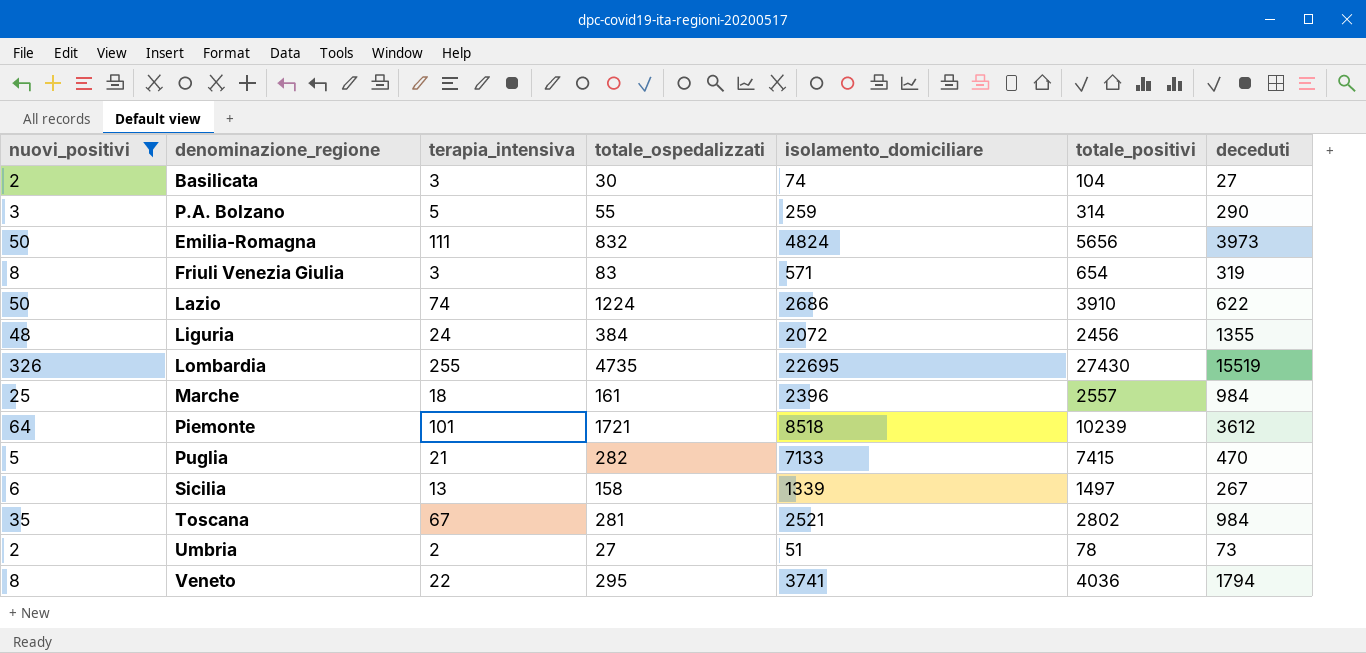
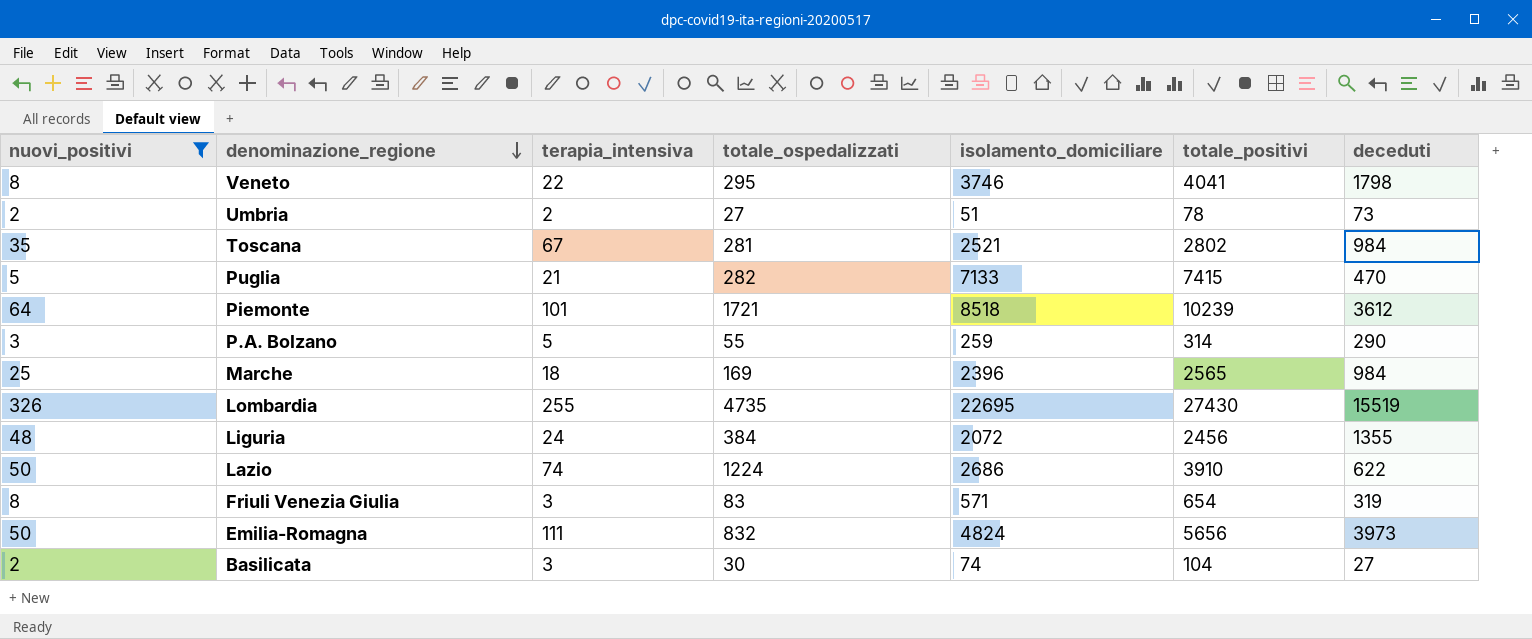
row order: none -> denominazione_regione descending
row Sicilia: 6 | 13 | 158 | 1339 | 1497 | 267 -> none
Veneto | isolamento_domiciliare: 3741 -> 3746
Veneto | totale_positivi: 4036 -> 4041
Veneto | deceduti: 1794 -> 1798
Marche | totale_ospedalizzati: 161 -> 169
Marche | totale_positivi: 2557 -> 2565

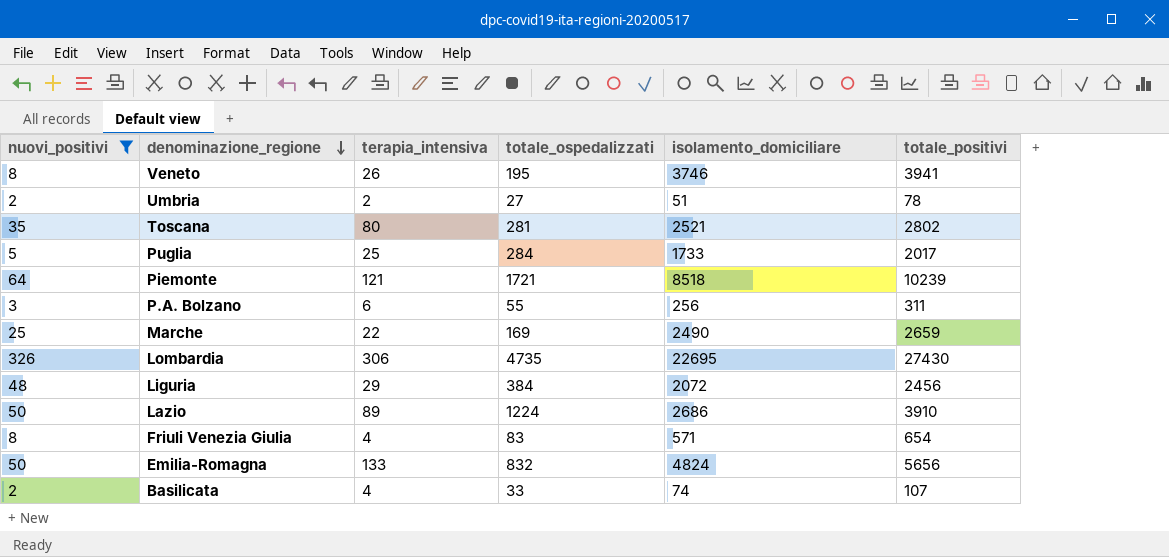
column deceduti | position: 7 -> none
Veneto | terapia_intensiva: 22 -> 26
Veneto | totale_ospedalizzati: 295 -> 195
Veneto | totale_positivi: 4041 -> 3941
Toscana | terapia_intensiva: 67 -> 80
Puglia | terapia_intensiva: 21 -> 25
Puglia | totale_ospedalizzati: 282 -> 284
Puglia | isolamento_domiciliare: 7133 -> 1733
Puglia | totale_positivi: 7415 -> 2017
Piemonte | terapia_intensiva: 101 -> 121
P.A. Bolzano | terapia_intensiva: 5 -> 6
P.A. Bolzano | isolamento_domiciliare: 259 -> 256
P.A. Bolzano | totale_positivi: 314 -> 311
Marche | terapia_intensiva: 18 -> 22
Marche | isolamento_domiciliare: 2396 -> 2490
Marche | totale_positivi: 2565 -> 2659
Lombardia | terapia_intensiva: 255 -> 306
Liguria | terapia_intensiva: 24 -> 29
Lazio | terapia_intensiva: 74 -> 89
Friuli Venezia Giulia | terapia_intensiva: 3 -> 4
Emilia-Romagna | terapia_intensiva: 111 -> 133
Basilicata | terapia_intensiva: 3 -> 4
Basilicata | totale_ospedalizzati: 30 -> 33
Basilicata | totale_positivi: 104 -> 107

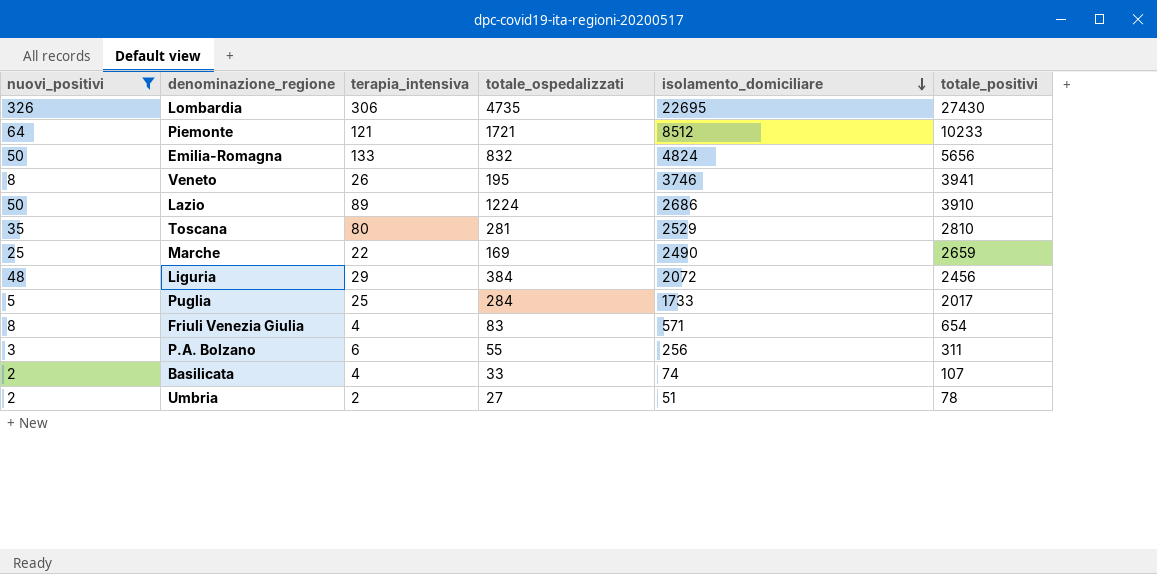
row order: denominazione_regione descending -> isolamento_domiciliare descending
Piemonte | isolamento_domiciliare: 8518 -> 8512
Piemonte | totale_positivi: 10239 -> 10233
Toscana | isolamento_domiciliare: 2521 -> 2529
Toscana | totale_positivi: 2802 -> 2810

